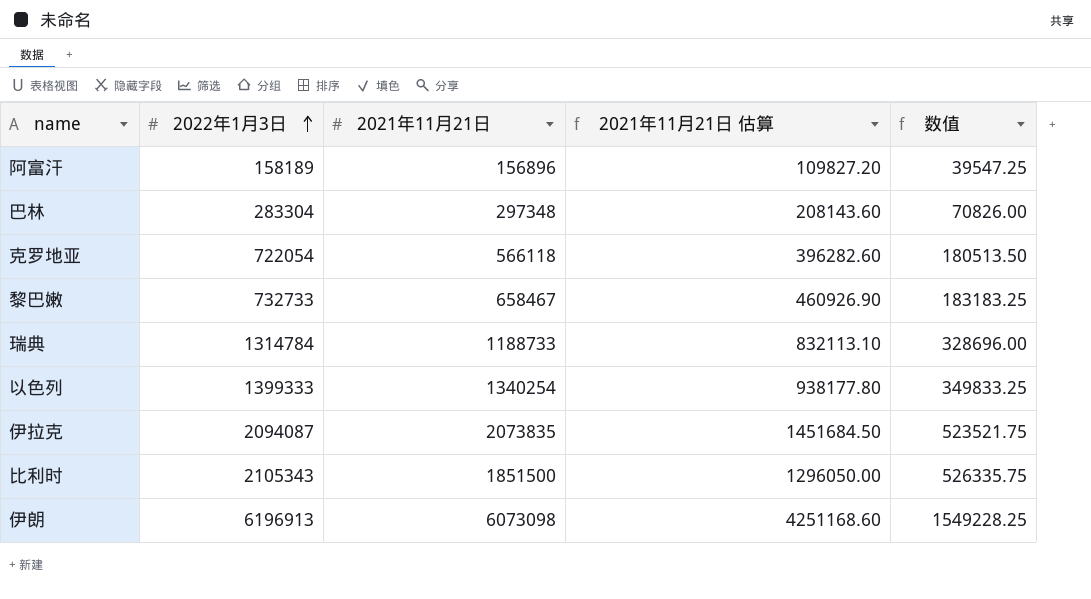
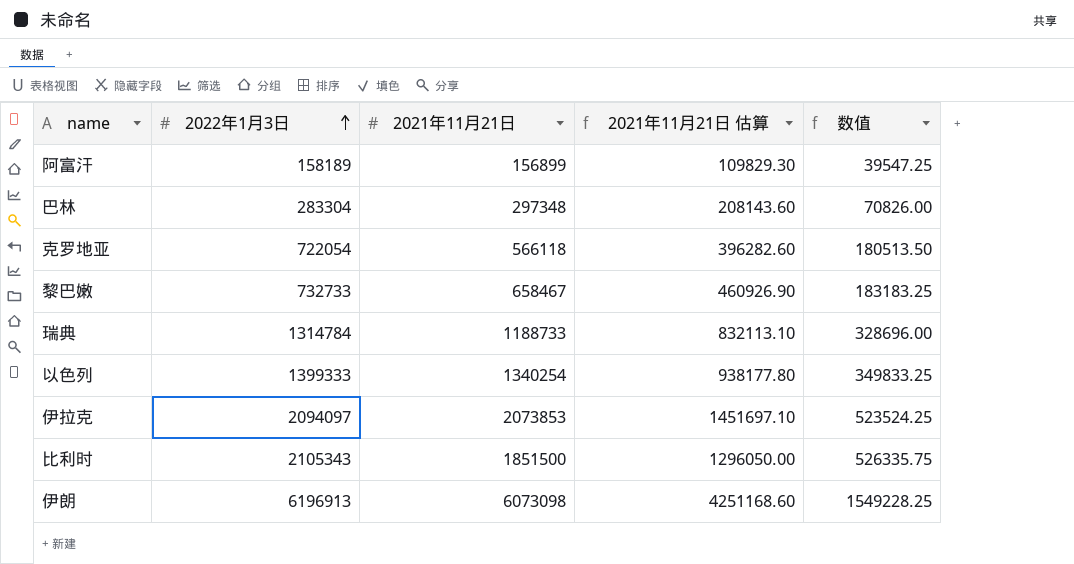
阿富汗 | 2021年11月21日: 156896 -> 156899
阿富汗 | 2021年11月21日 估算: 109827.20 -> 109829.30
伊拉克 | 2022年1月3日: 2094087 -> 2094097
伊拉克 | 2021年11月21日: 2073835 -> 2073853
伊拉克 | 2021年11月21日 估算: 1451684.50 -> 1451697.10
伊拉克 | 数值: 523521.75 -> 523524.25

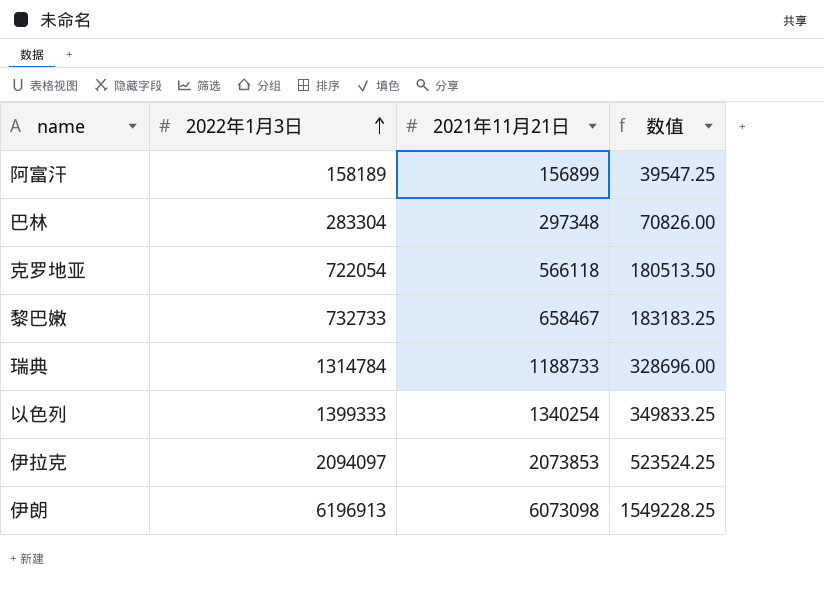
column 2021年11月21日 估算 | formula: [2021年11月21日] * 0.7 -> none
row 比利时: 2105343 | 1851500 | 1296050.00 | 526335.75 -> none

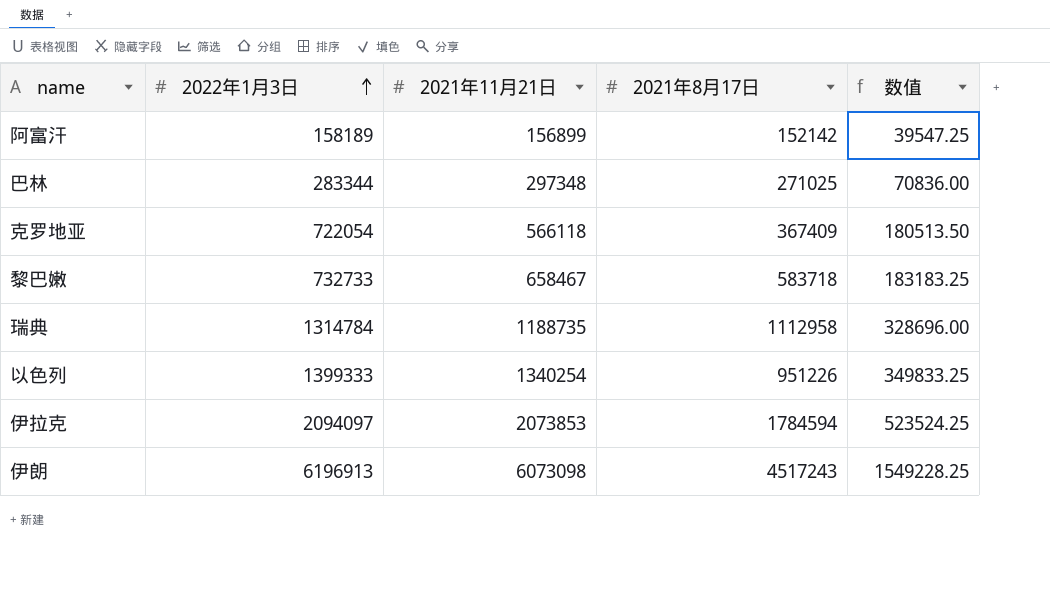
column 2021年8月17日 | position: none -> 4
巴林 | 2022年1月3日: 283304 -> 283344
巴林 | 数值: 70826.00 -> 70836.00
瑞典 | 2021年11月21日: 1188733 -> 1188735

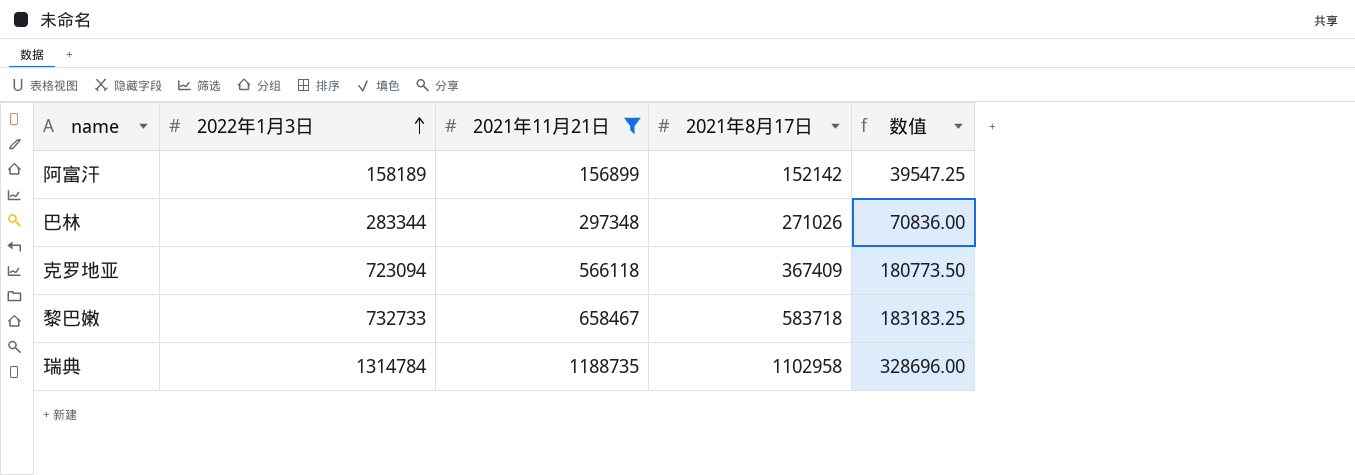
filter: none -> 2021年11月21日 <= 1188735
巴林 | 2021年8月17日: 271025 -> 271026
克罗地亚 | 2022年1月3日: 722054 -> 723094
克罗地亚 | 数值: 180513.50 -> 180773.50
瑞典 | 2021年8月17日: 1112958 -> 1102958

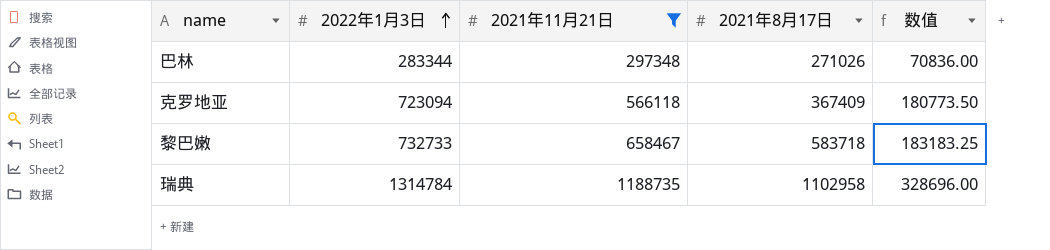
row 阿富汗: 158189 | 156899 | 152142 | 39547.25 -> none

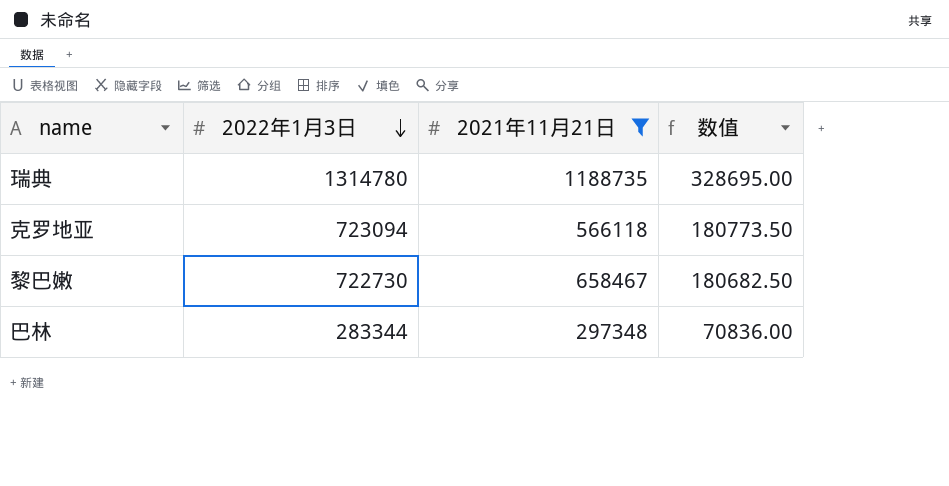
row order: 2022年1月3日 ascending -> 2022年1月3日 descending
column 2021年8月17日 | position: 4 -> none
瑞典 | 2022年1月3日: 1314784 -> 1314780
瑞典 | 数值: 328696.00 -> 328695.00
黎巴嫩 | 2022年1月3日: 732733 -> 722730
黎巴嫩 | 数值: 183183.25 -> 180682.50

